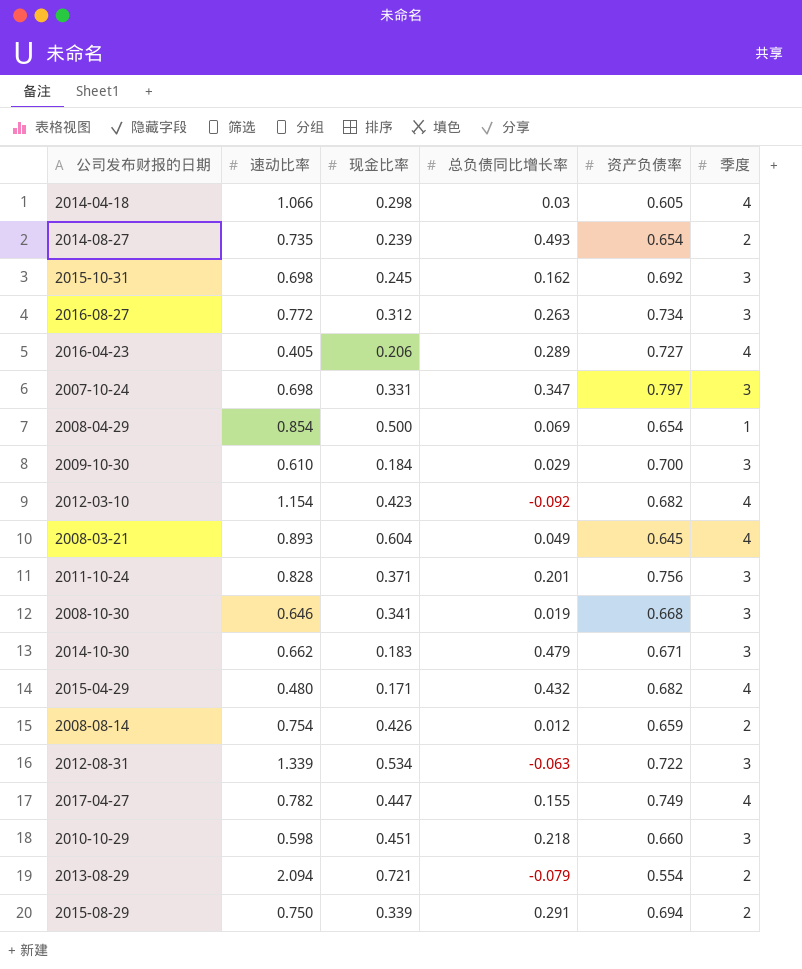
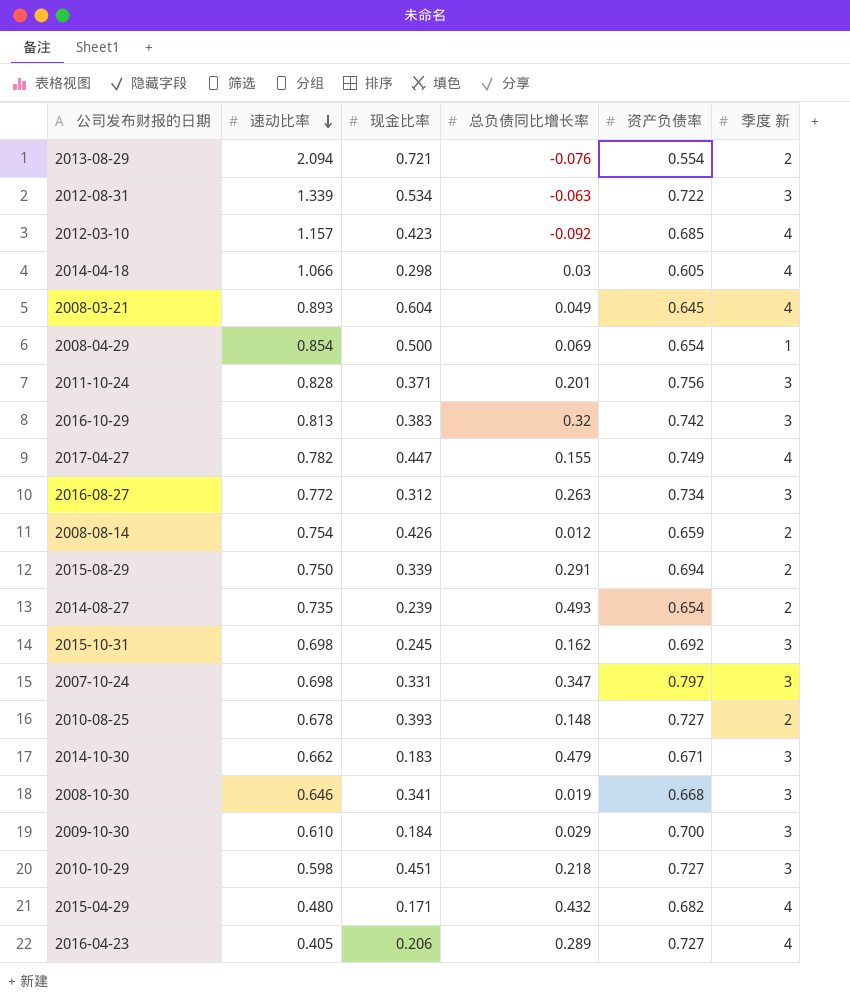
row order: none -> 速动比率 descending
column name: 季度 -> 季度 新
2013-08-29 | 总负债同比增长率: -0.079 -> -0.076
2012-03-10 | 速动比率: 1.154 -> 1.157
2012-03-10 | 资产负债率: 0.682 -> 0.685
row 2016-10-29: none -> 0.813 | 0.383 | 0.32 | 0.742 | 3
row 2010-08-25: none -> 0.678 | 0.393 | 0.148 | 0.727 | 2
2010-10-29 | 资产负债率: 0.660 -> 0.727

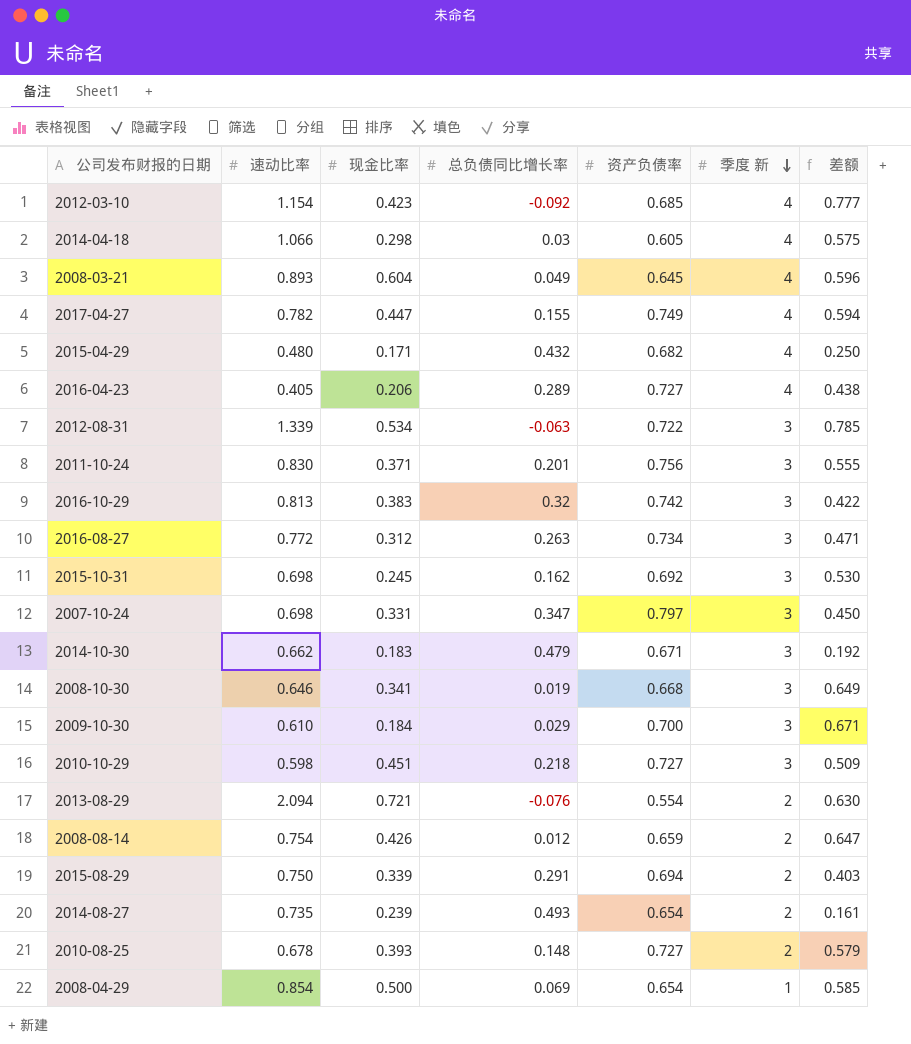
row order: 速动比率 descending -> 季度 新 descending
column 差额 | formula: none -> [资产负债率] - [总负债同比增长率]
2012-03-10 | 速动比率: 1.157 -> 1.154
2011-10-24 | 速动比率: 0.828 -> 0.830

